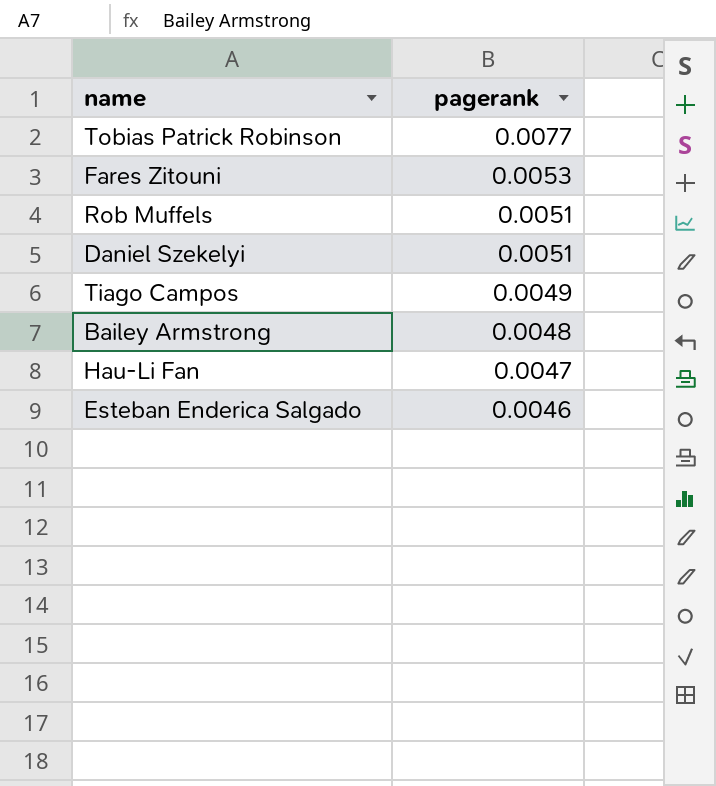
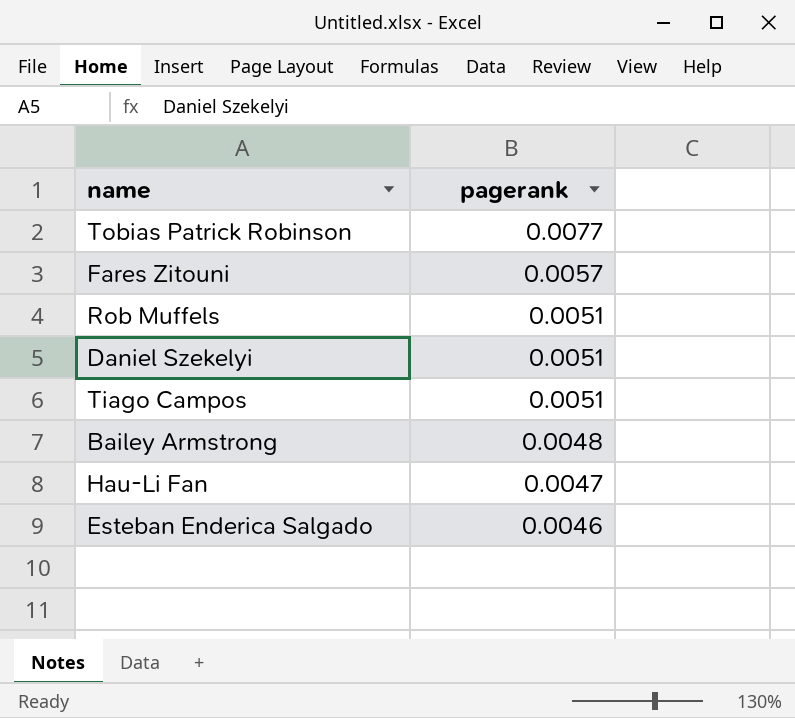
Fares Zitouni | pagerank: 0.0053 -> 0.0057
Tiago Campos | pagerank: 0.0049 -> 0.0051

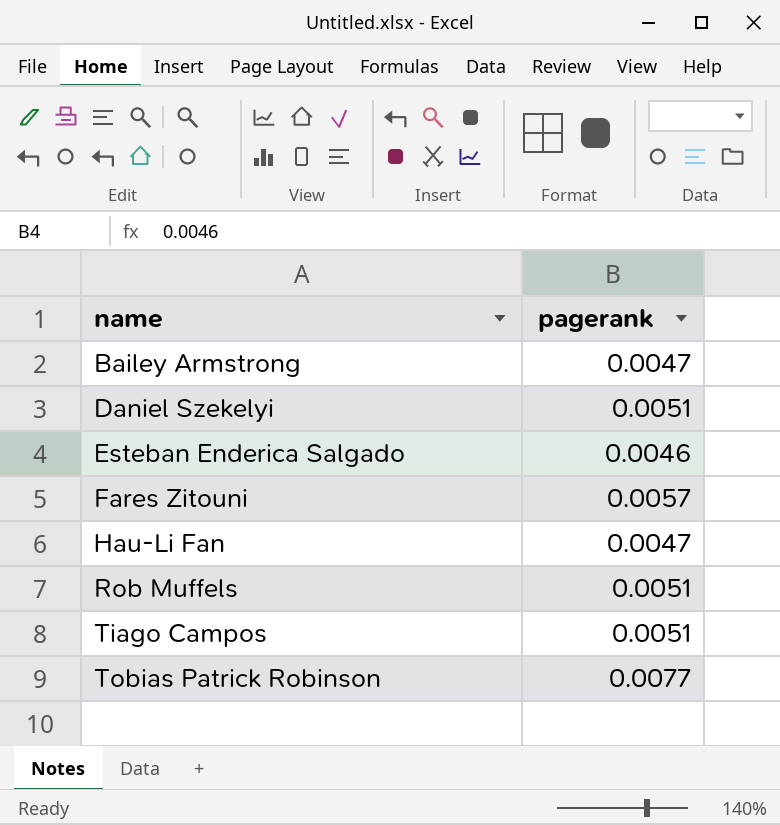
row order: pagerank descending -> name ascending
Bailey Armstrong | pagerank: 0.0048 -> 0.0047

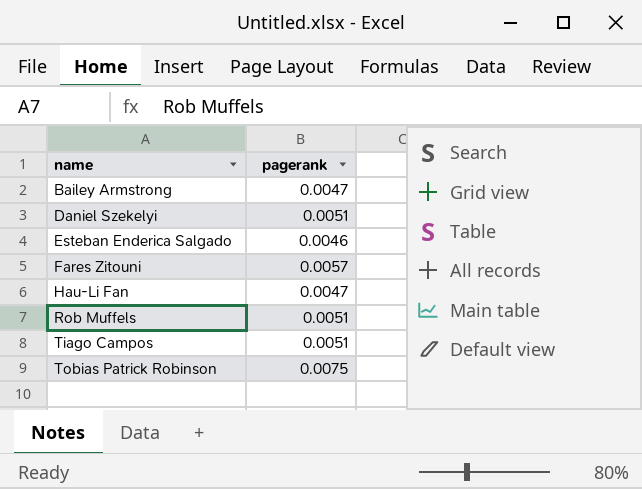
Tobias Patrick Robinson | pagerank: 0.0077 -> 0.0075

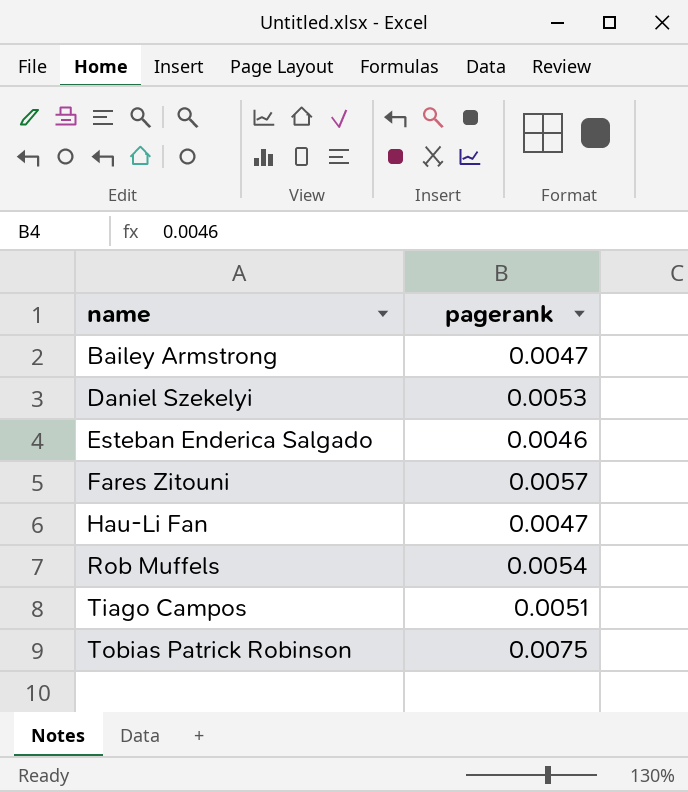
Daniel Szekelyi | pagerank: 0.0051 -> 0.0053
Rob Muffels | pagerank: 0.0051 -> 0.0054

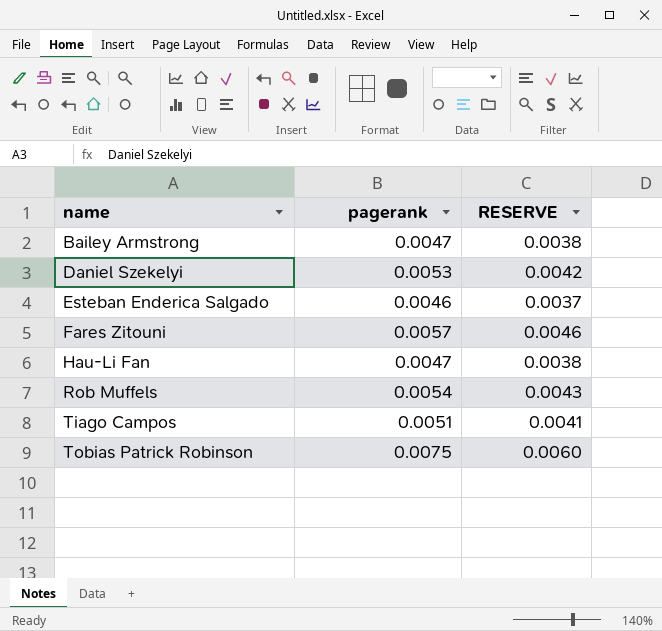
column RESERVE | formula: none -> [pagerank] * 0.8

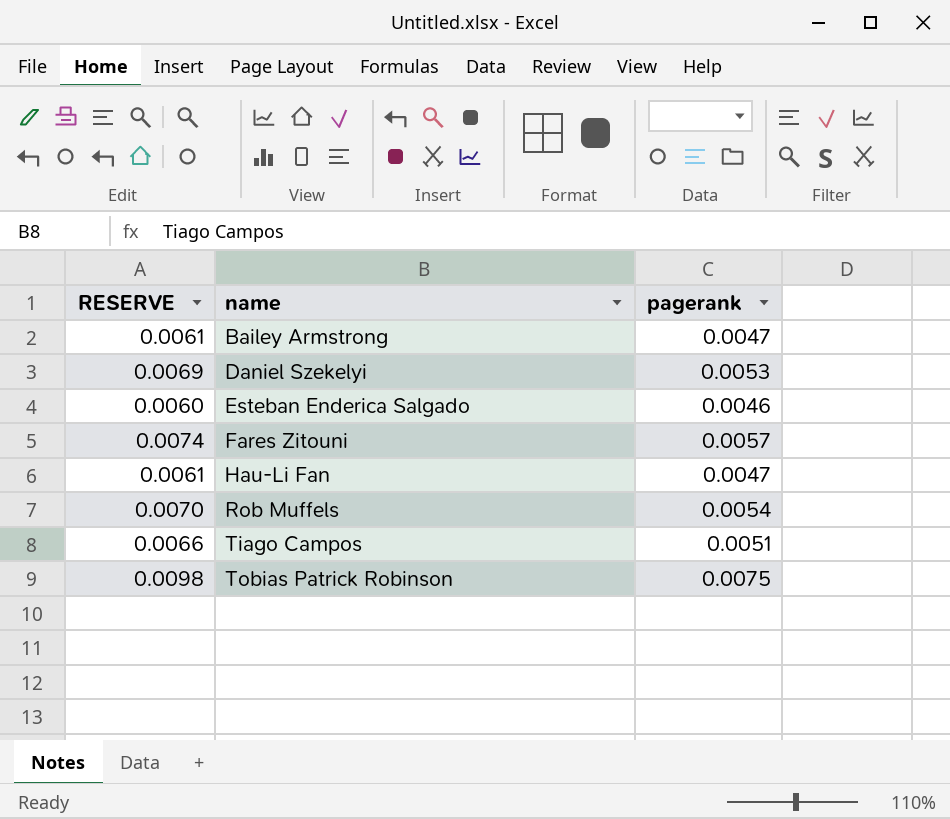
column RESERVE | formula: [pagerank] * 0.8 -> [pagerank] * 1.3
column RESERVE | position: 3 -> 1

